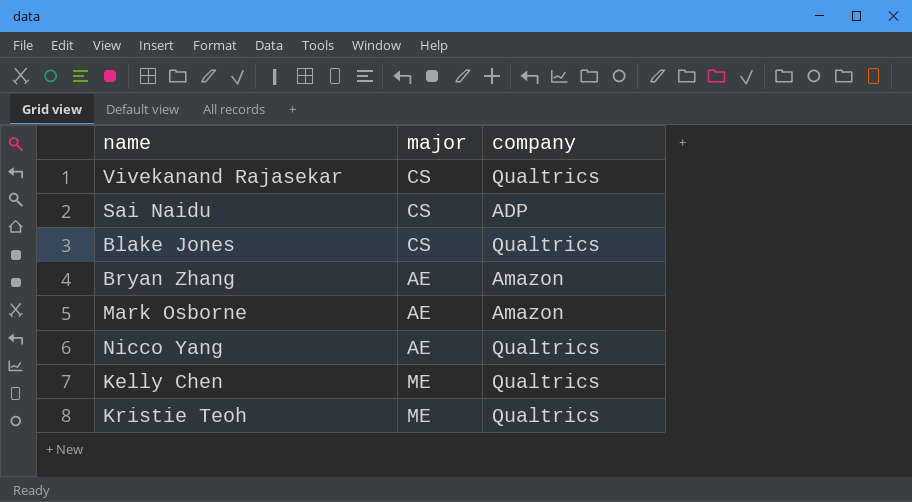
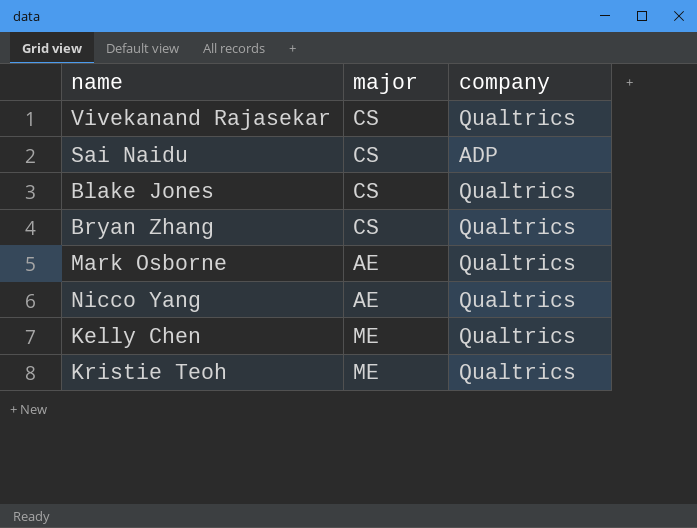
Bryan Zhang | major: AE -> CS
Bryan Zhang | company: Amazon -> Qualtrics
Mark Osborne | company: Amazon -> Qualtrics

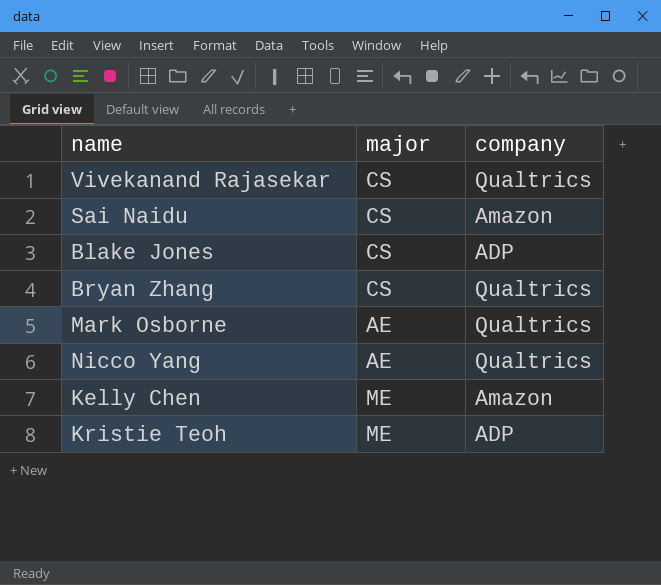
Sai Naidu | company: ADP -> Amazon
Blake Jones | company: Qualtrics -> ADP
Kelly Chen | company: Qualtrics -> Amazon
Kristie Teoh | company: Qualtrics -> ADP

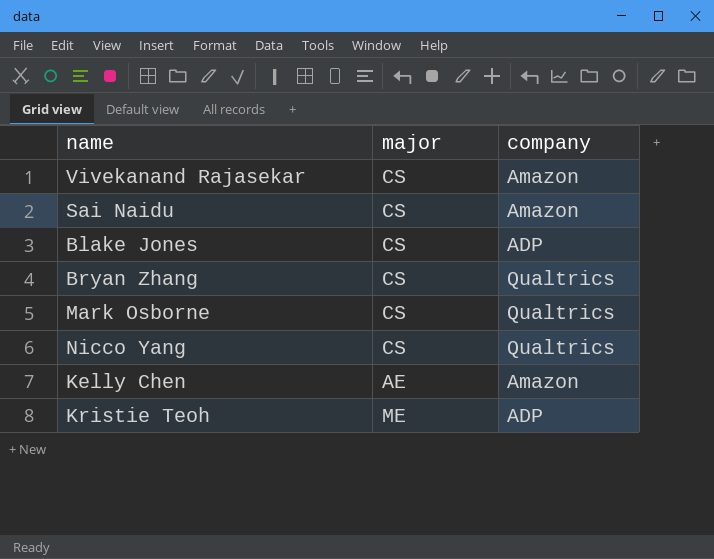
Vivekanand Rajasekar | company: Qualtrics -> Amazon
Mark Osborne | major: AE -> CS
Nicco Yang | major: AE -> CS
Kelly Chen | major: ME -> AE

